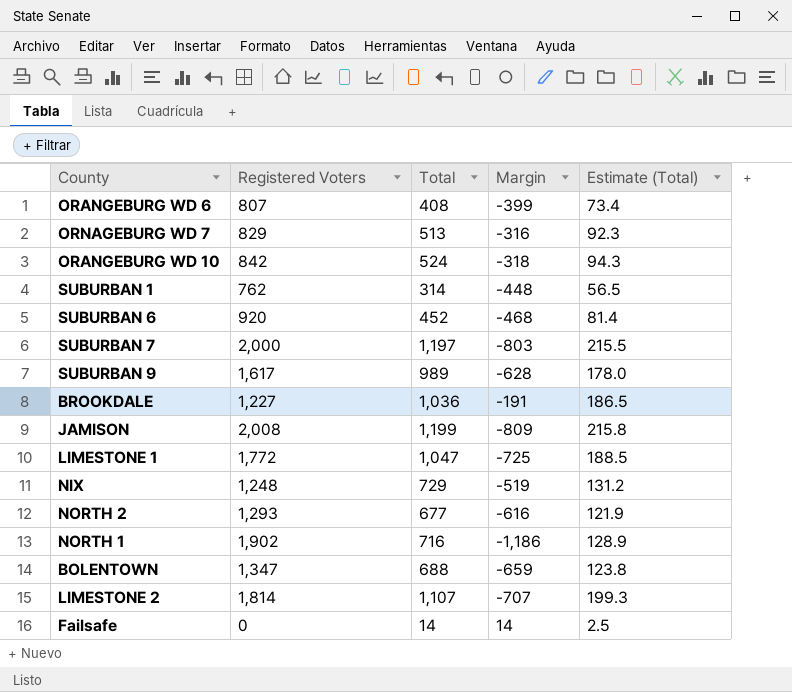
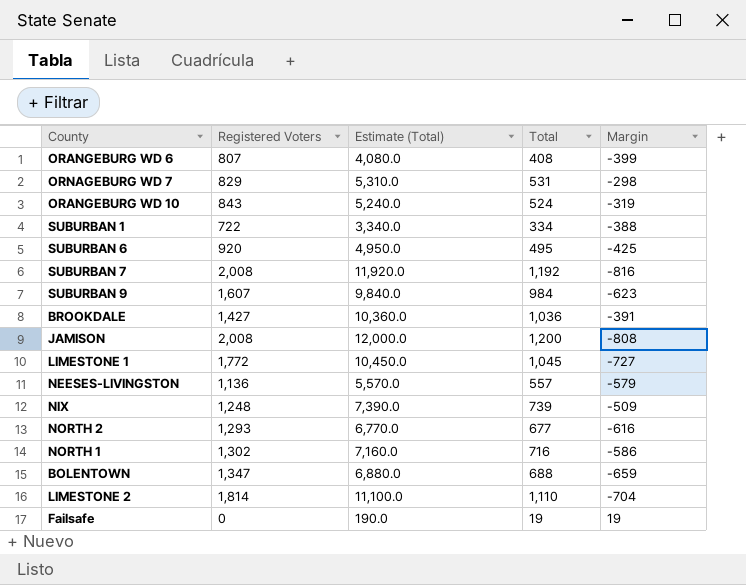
column Estimate (Total) | formula: [Total] * 0.18 -> [Total] * 10
column Estimate (Total) | position: 5 -> 3
ORNAGEBURG WD 7 | Total: 513 -> 531
ORNAGEBURG WD 7 | Margin: -316 -> -298
ORANGEBURG WD 10 | Registered Voters: 842 -> 843
ORANGEBURG WD 10 | Margin: -318 -> -319
SUBURBAN 1 | Registered Voters: 762 -> 722
SUBURBAN 1 | Total: 314 -> 334
SUBURBAN 1 | Margin: -448 -> -388
SUBURBAN 6 | Total: 452 -> 495
SUBURBAN 6 | Margin: -468 -> -425
SUBURBAN 7 | Registered Voters: 2,000 -> 2,008
SUBURBAN 7 | Total: 1,197 -> 1,192
SUBURBAN 7 | Margin: -803 -> -816
SUBURBAN 9 | Registered Voters: 1,617 -> 1,607
SUBURBAN 9 | Total: 989 -> 984
SUBURBAN 9 | Margin: -628 -> -623
BROOKDALE | Registered Voters: 1,227 -> 1,427
BROOKDALE | Margin: -191 -> -391
JAMISON | Total: 1,199 -> 1,200
JAMISON | Margin: -809 -> -808
LIMESTONE 1 | Total: 1,047 -> 1,045
LIMESTONE 1 | Margin: -725 -> -727
row NEESES-LIVINGSTON: none -> 1,136 | 5,570.0 | 557 | -579
NIX | Total: 729 -> 739
NIX | Margin: -519 -> -509
NORTH 1 | Registered Voters: 1,902 -> 1,302
NORTH 1 | Margin: -1,186 -> -586
LIMESTONE 2 | Total: 1,107 -> 1,110
LIMESTONE 2 | Margin: -707 -> -704
Failsafe | Total: 14 -> 19
Failsafe | Margin: 14 -> 19

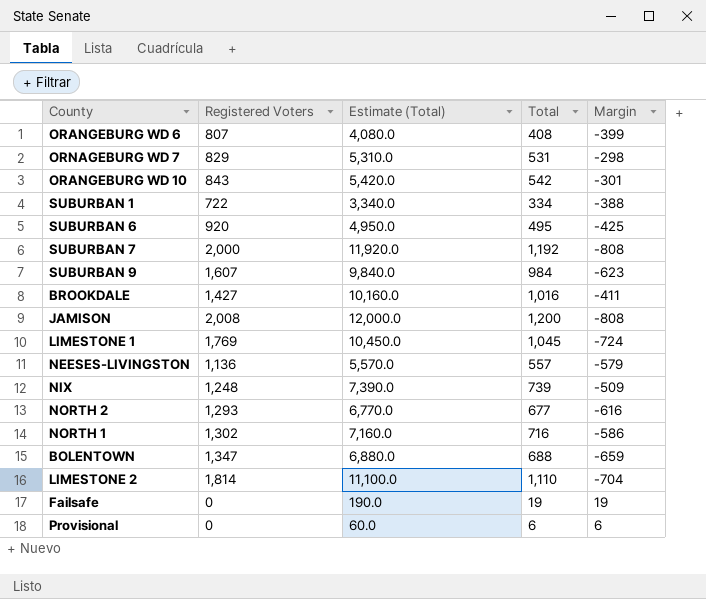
ORANGEBURG WD 10 | Estimate (Total): 5,240.0 -> 5,420.0
ORANGEBURG WD 10 | Total: 524 -> 542
ORANGEBURG WD 10 | Margin: -319 -> -301
SUBURBAN 7 | Registered Voters: 2,008 -> 2,000
SUBURBAN 7 | Margin: -816 -> -808
BROOKDALE | Estimate (Total): 10,360.0 -> 10,160.0
BROOKDALE | Total: 1,036 -> 1,016
BROOKDALE | Margin: -391 -> -411
LIMESTONE 1 | Registered Voters: 1,772 -> 1,769
LIMESTONE 1 | Margin: -727 -> -724
row Provisional: none -> 0 | 60.0 | 6 | 6

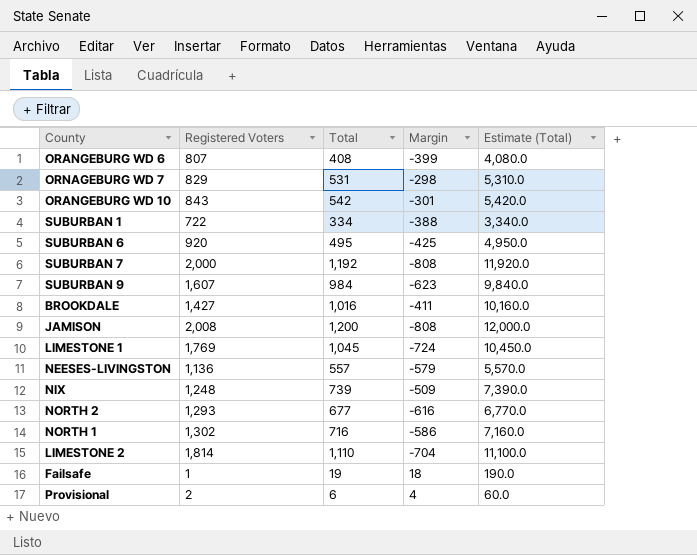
column Estimate (Total) | position: 3 -> 5
row BOLENTOWN: 1,347 | 6,880.0 | 688 | -659 -> none
Failsafe | Registered Voters: 0 -> 1
Failsafe | Margin: 19 -> 18
Provisional | Registered Voters: 0 -> 2
Provisional | Margin: 6 -> 4

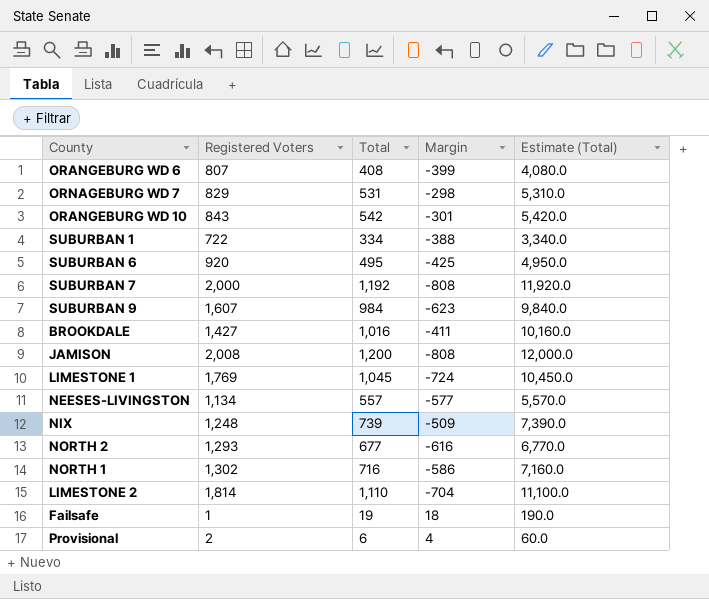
NEESES-LIVINGSTON | Registered Voters: 1,136 -> 1,134
NEESES-LIVINGSTON | Margin: -579 -> -577

